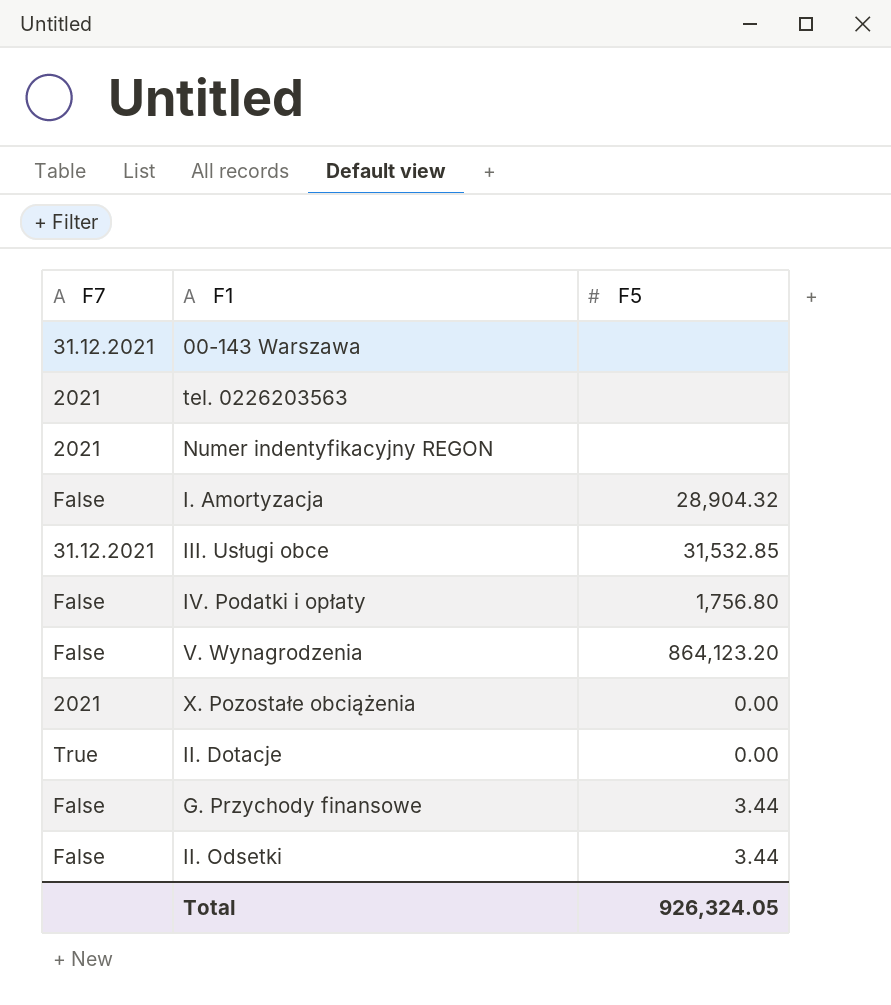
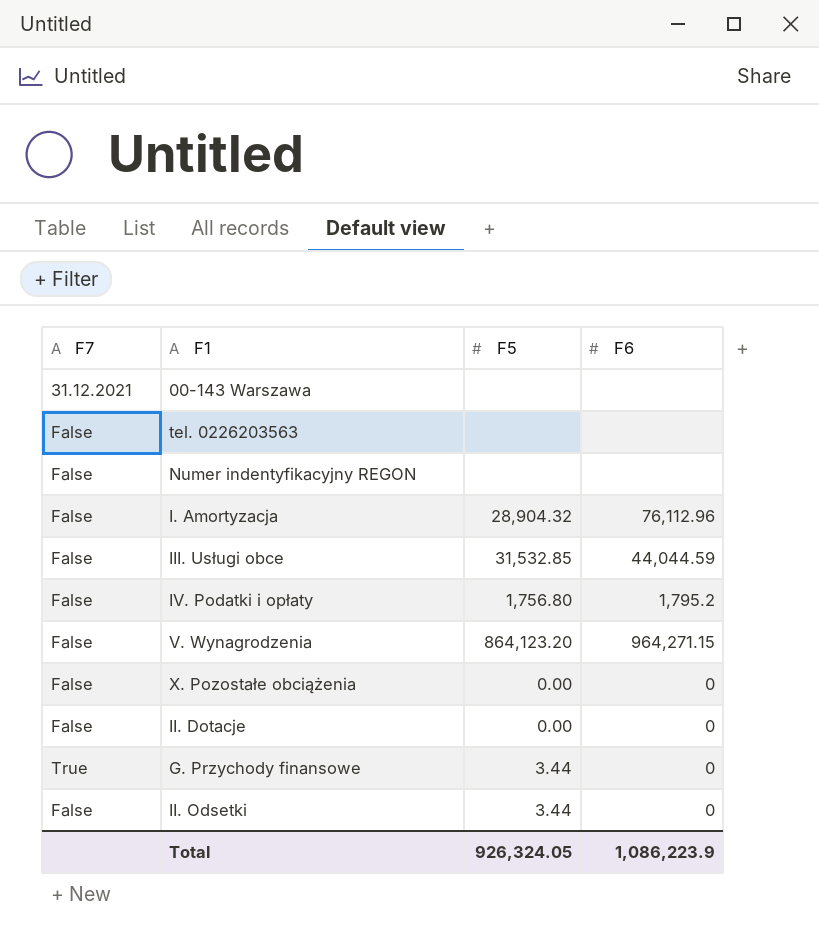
column F6 | position: none -> 4
tel. 0226203563 | F7: 2021 -> False
Numer indentyfikacyjny REGON | F7: 2021 -> False
III. Usługi obce | F7: 31.12.2021 -> False
X. Pozostałe obciążenia | F7: 2021 -> False
II. Dotacje | F7: True -> False
G. Przychody finansowe | F7: False -> True

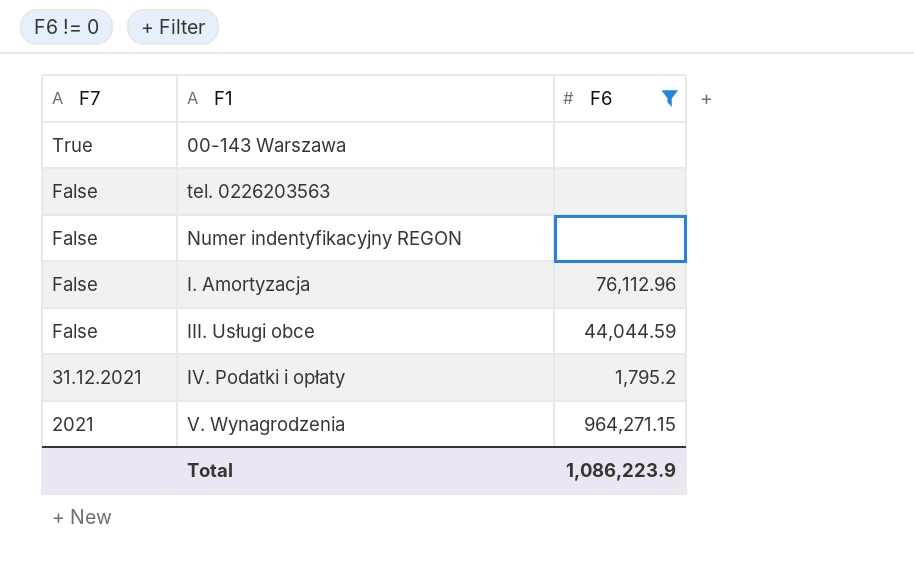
filter: none -> F6 != 0
column F5 | position: 3 -> none
00-143 Warszawa | F7: 31.12.2021 -> True
IV. Podatki i opłaty | F7: False -> 31.12.2021
V. Wynagrodzenia | F7: False -> 2021

